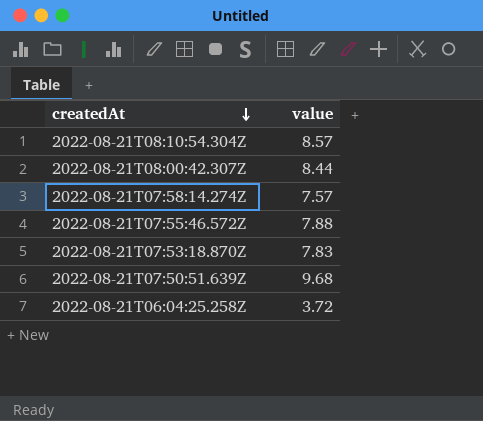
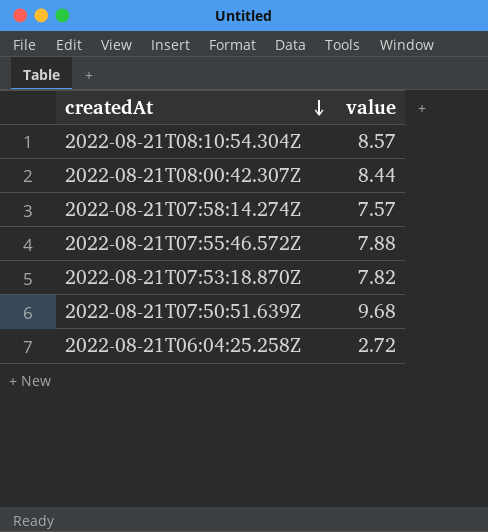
2022-08-21T07:53:18.870Z | value: 7.83 -> 7.82
2022-08-21T06:04:25.258Z | value: 3.72 -> 2.72

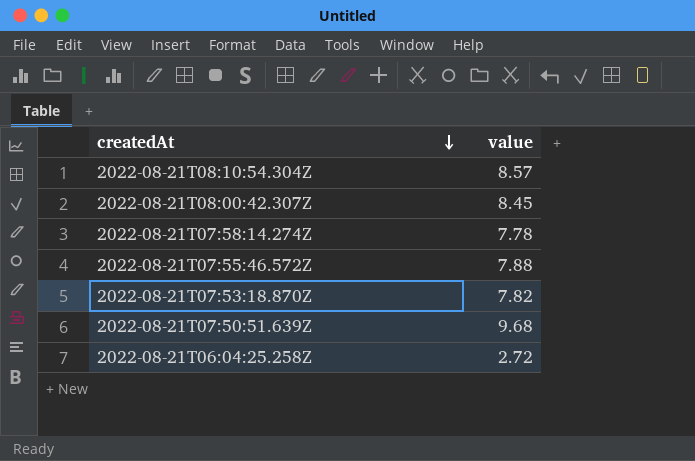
2022-08-21T08:00:42.307Z | value: 8.44 -> 8.45
2022-08-21T07:58:14.274Z | value: 7.57 -> 7.78

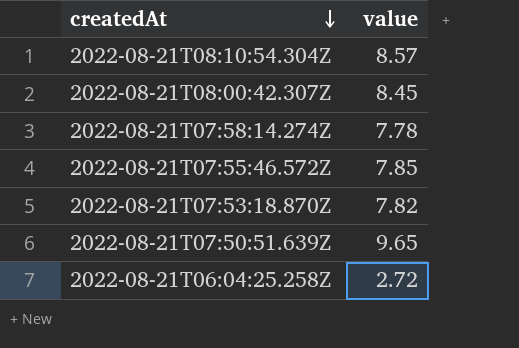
2022-08-21T07:55:46.572Z | value: 7.88 -> 7.85
2022-08-21T07:50:51.639Z | value: 9.68 -> 9.65

